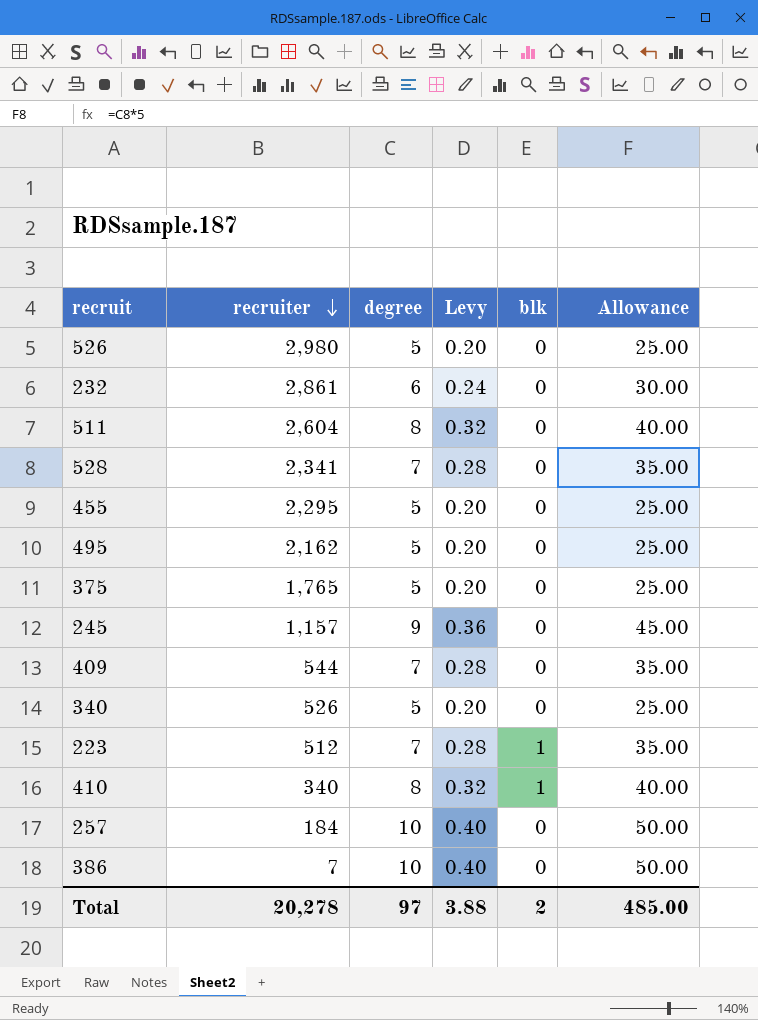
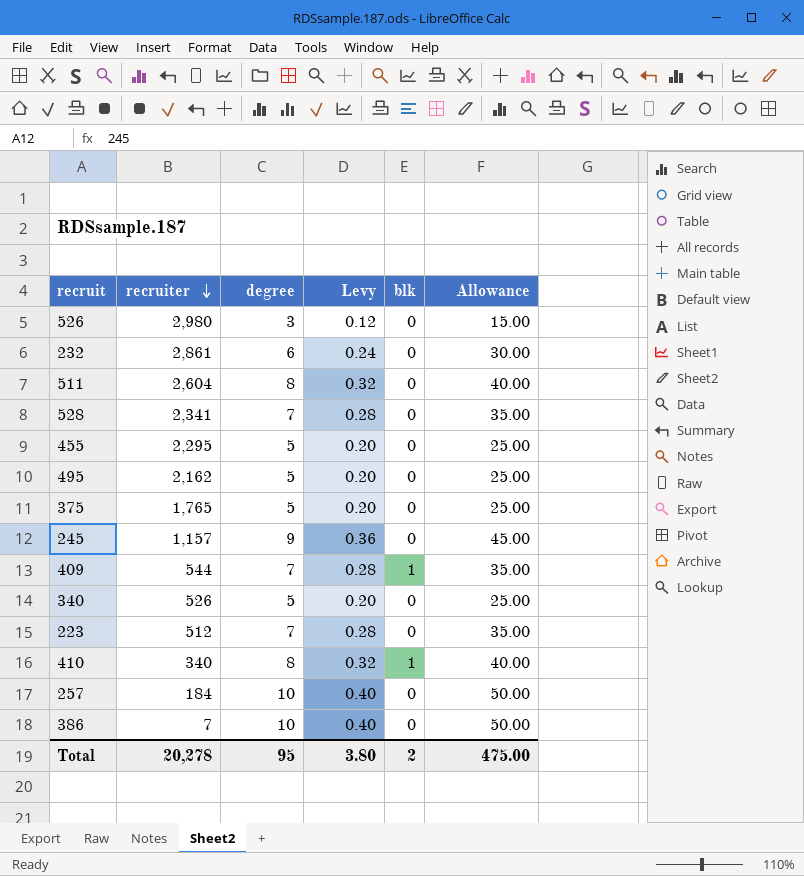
526 | degree: 5 -> 3
526 | Levy: 0.20 -> 0.12
526 | Allowance: 25.00 -> 15.00
409 | blk: 0 -> 1
223 | blk: 1 -> 0
Total | degree: 97 -> 95
Total | Levy: 3.88 -> 3.80
Total | Allowance: 485.00 -> 475.00

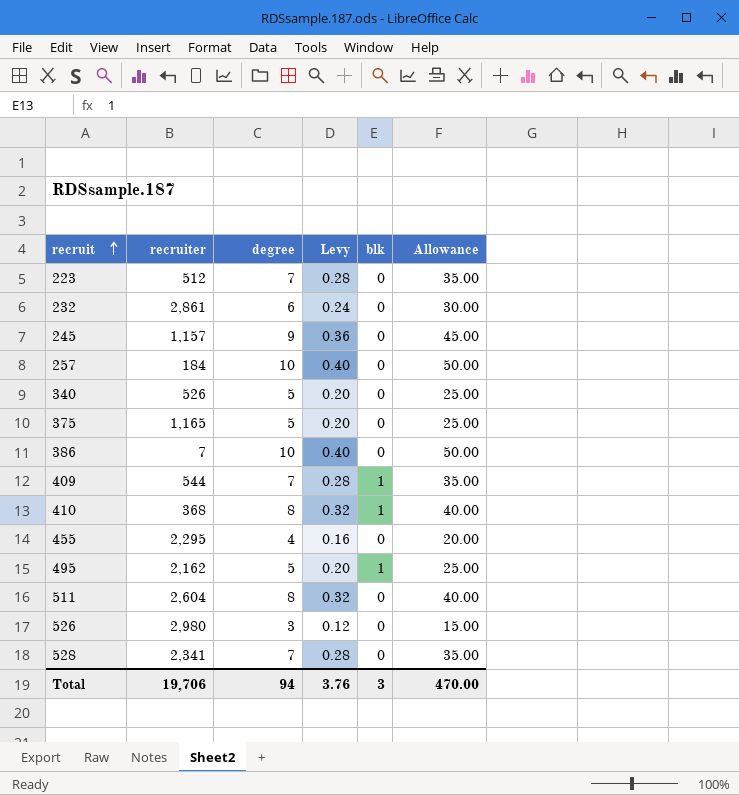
row order: recruiter descending -> recruit ascending
375 | recruiter: 1,765 -> 1,165
410 | recruiter: 340 -> 368
455 | degree: 5 -> 4
455 | Levy: 0.20 -> 0.16
455 | Allowance: 25.00 -> 20.00
495 | blk: 0 -> 1
Total | recruiter: 20,278 -> 19,706
Total | degree: 95 -> 94
Total | Levy: 3.80 -> 3.76
Total | blk: 2 -> 3
Total | Allowance: 475.00 -> 470.00

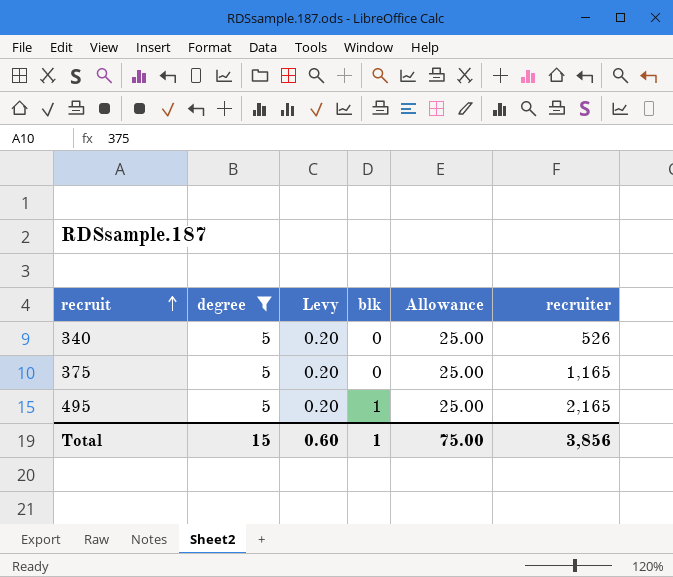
filter: none -> degree = 5
column recruiter | position: 2 -> 6
495 | recruiter: 2,162 -> 2,165
Total | degree: 94 -> 15
Total | Levy: 3.76 -> 0.60
Total | blk: 3 -> 1
Total | Allowance: 470.00 -> 75.00
Total | recruiter: 19,706 -> 3,856

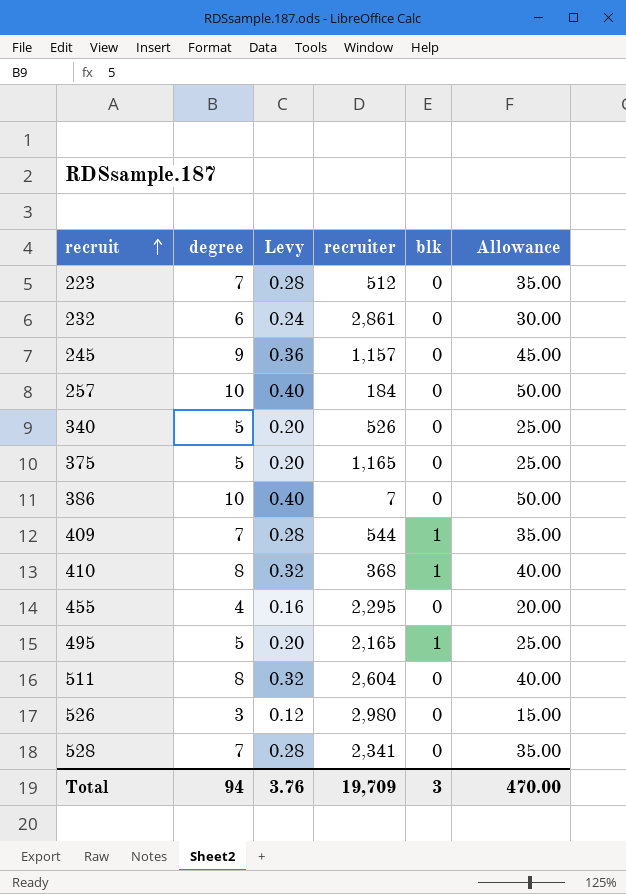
filter: degree = 5 -> none
column recruiter | position: 6 -> 4
Total | degree: 15 -> 94
Total | Levy: 0.60 -> 3.76
Total | recruiter: 3,856 -> 19,709
Total | blk: 1 -> 3
Total | Allowance: 75.00 -> 470.00

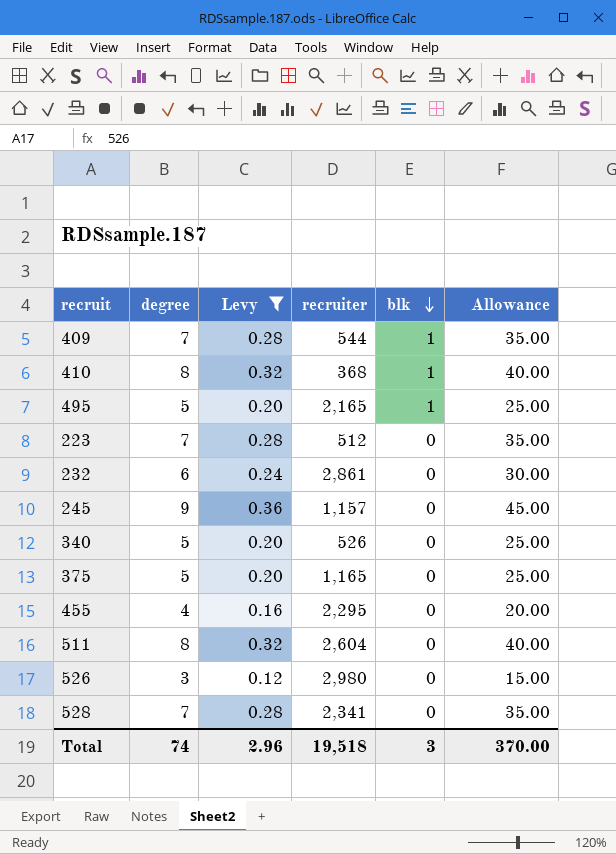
filter: none -> Levy != 0.40
row order: recruit ascending -> blk descending
Total | degree: 94 -> 74
Total | Levy: 3.76 -> 2.96
Total | recruiter: 19,709 -> 19,518
Total | Allowance: 470.00 -> 370.00

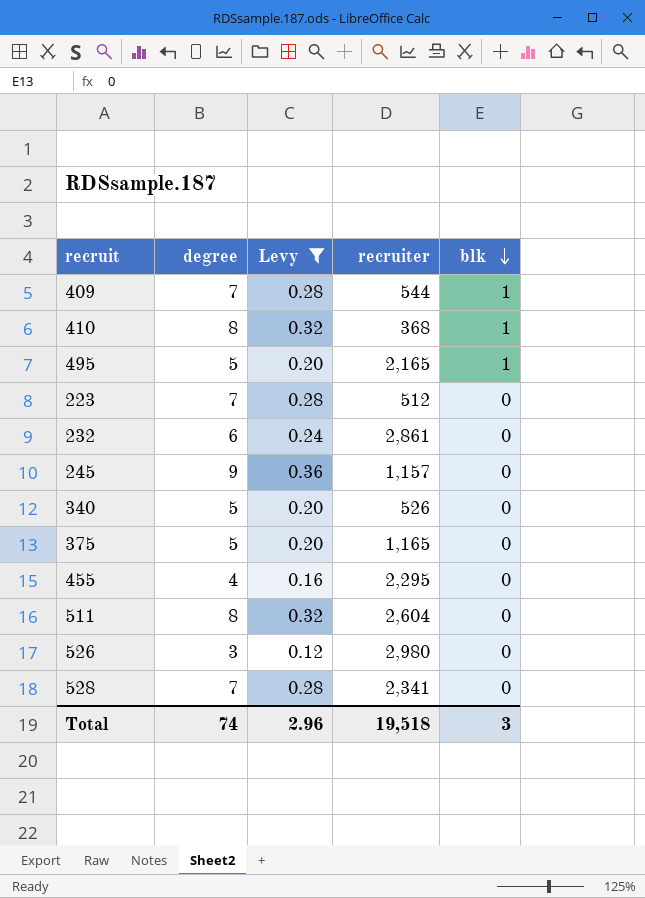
column Allowance | formula: [degree] * 5 -> none

